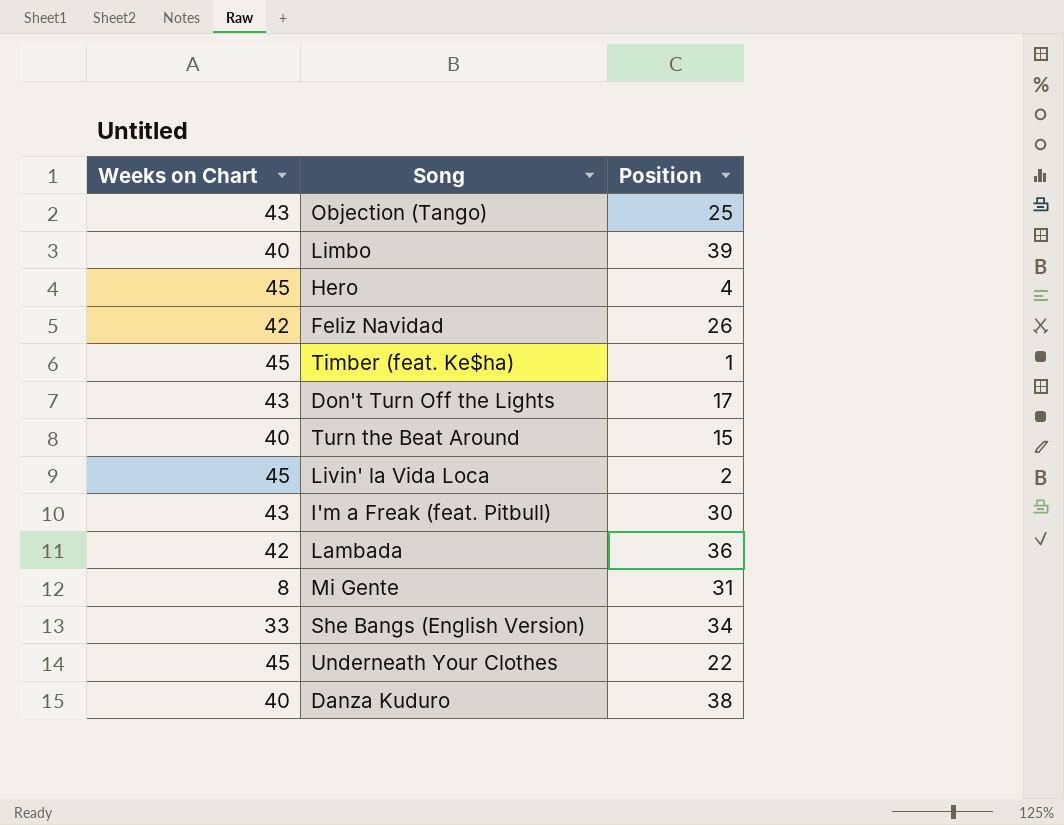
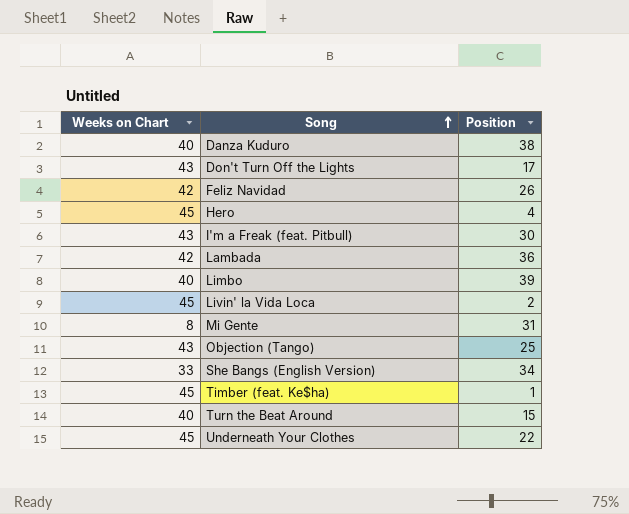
row order: none -> Song ascending

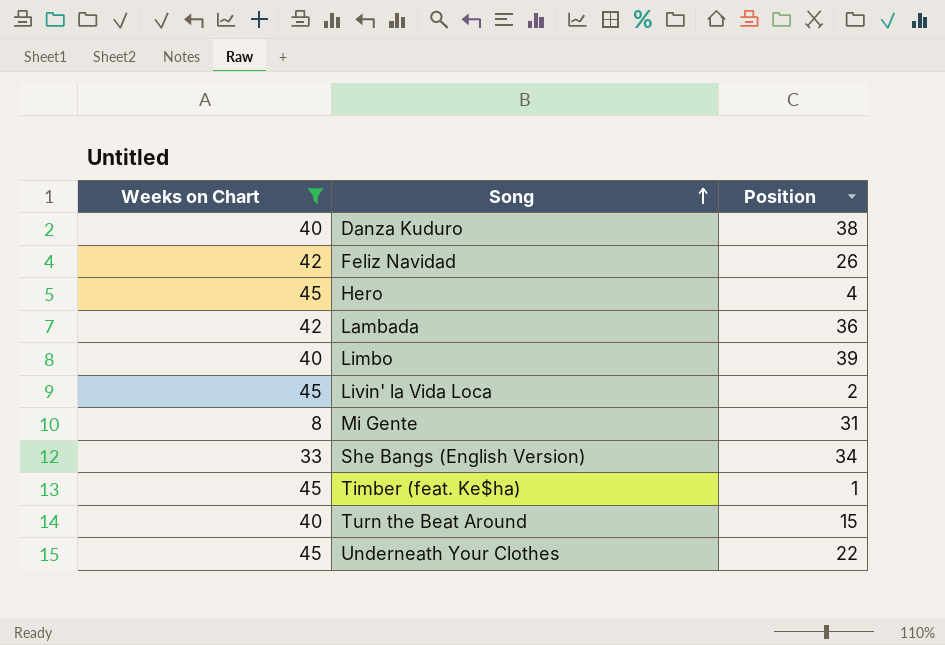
filter: none -> Weeks on Chart != 43

